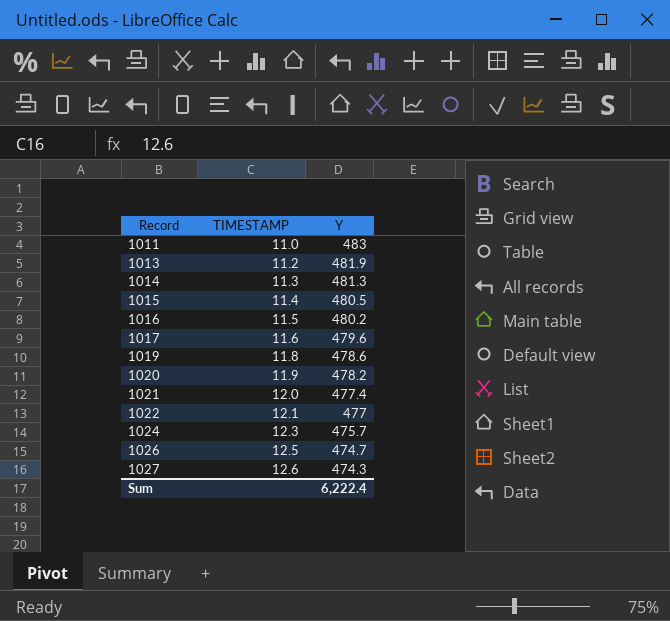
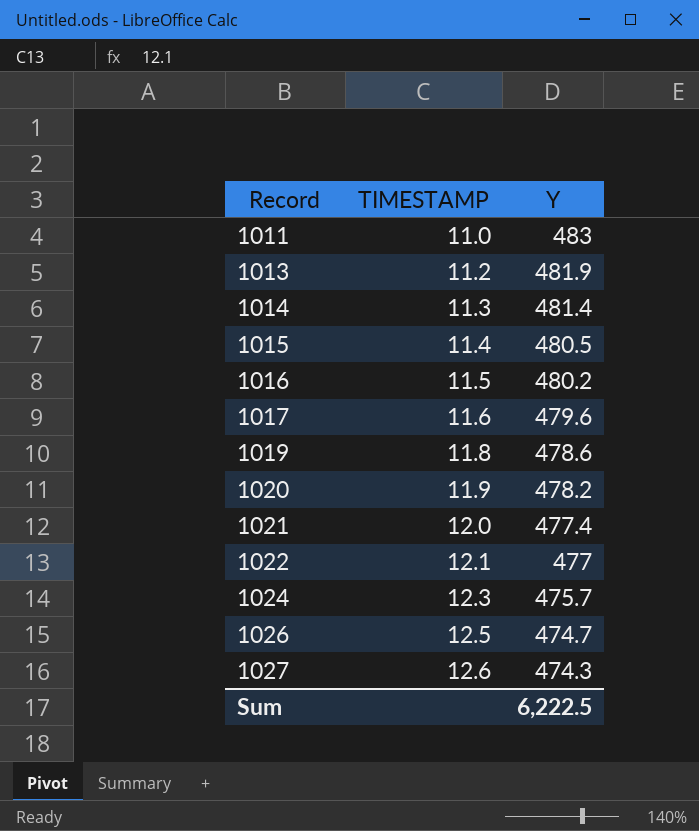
1014 | Y: 481.3 -> 481.4
Sum | Y: 6,222.4 -> 6,222.5

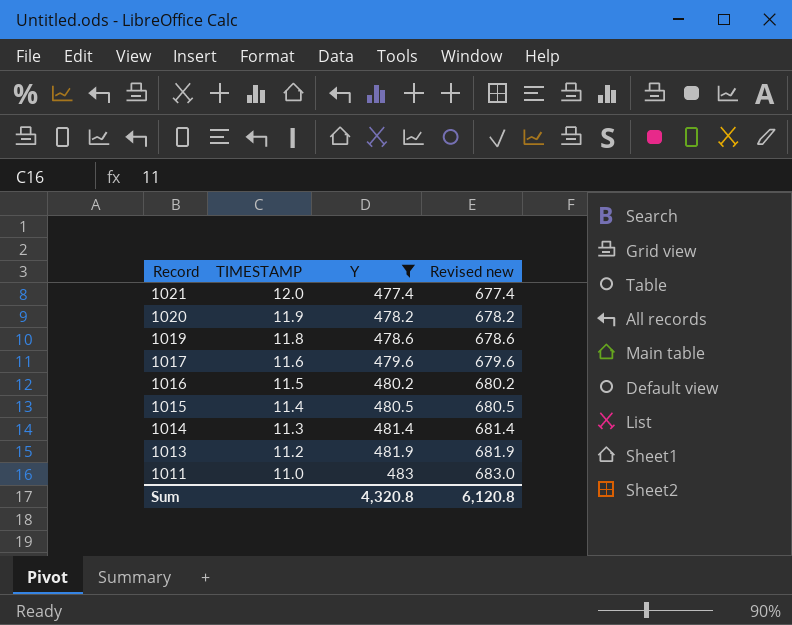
filter: none -> Y >= 477.4
row order: Record ascending -> Record descending
column Revised new | formula: none -> [Y] + 200
Sum | Y: 6,222.5 -> 4,320.8

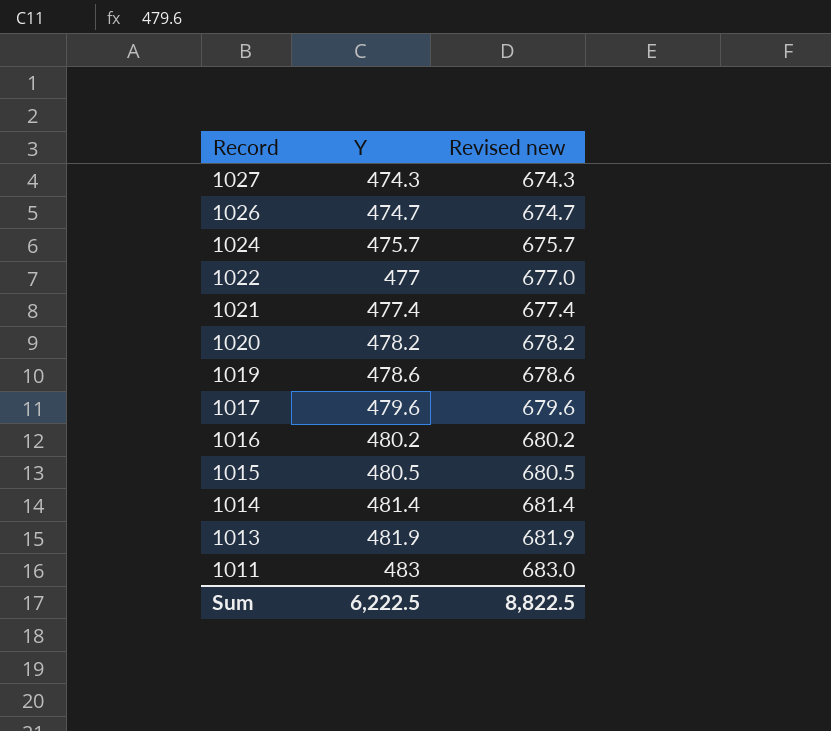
filter: Y >= 477.4 -> none
column TIMESTAMP | position: 2 -> none
Sum | Y: 4,320.8 -> 6,222.5
Sum | Revised new: 6,120.8 -> 8,822.5

